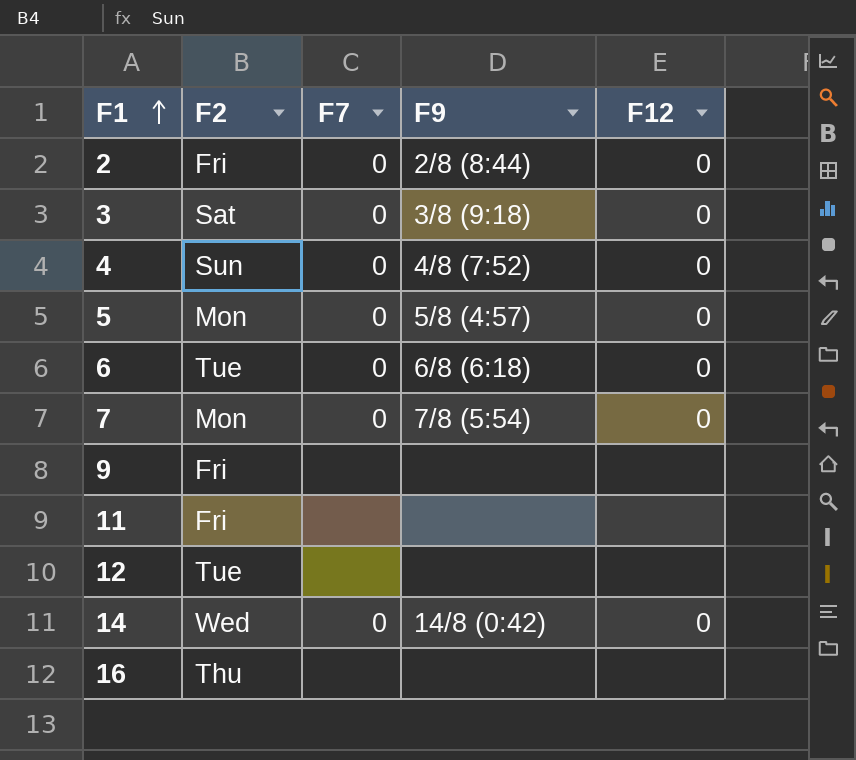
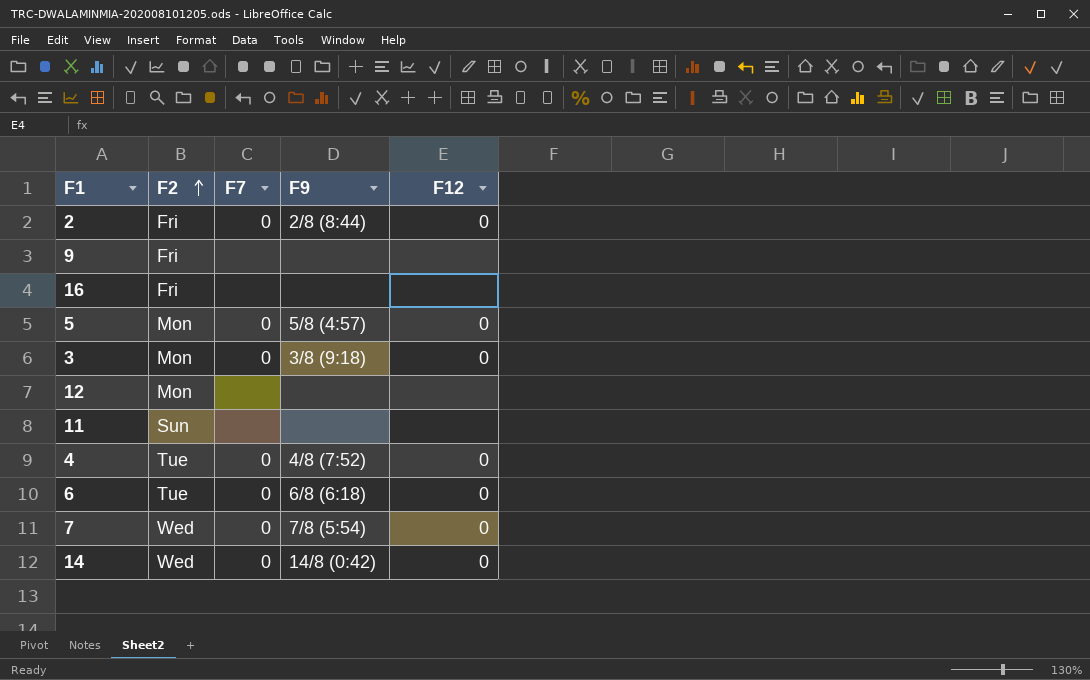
row order: F1 ascending -> F2 ascending
16 | F2: Thu -> Fri
3 | F2: Sat -> Mon
12 | F2: Tue -> Mon
11 | F2: Fri -> Sun
4 | F2: Sun -> Tue
7 | F2: Mon -> Wed

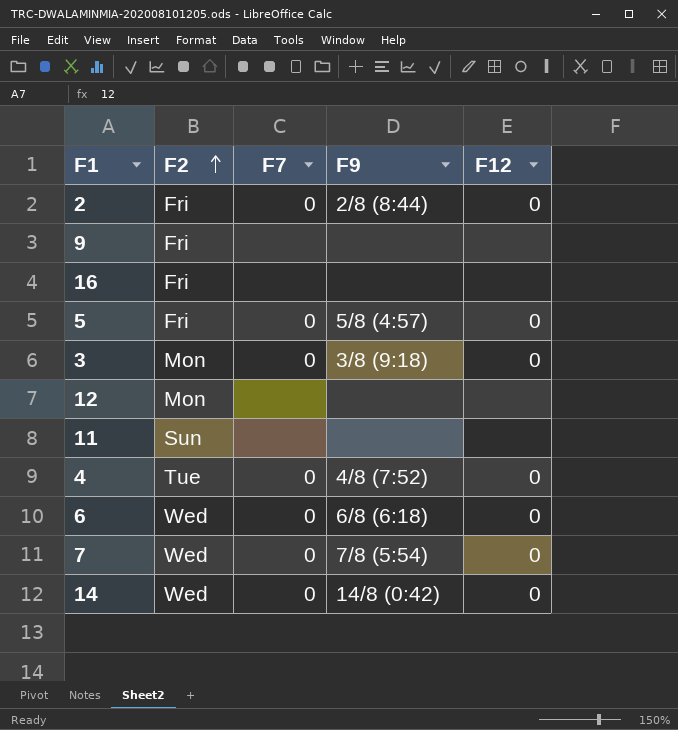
5 | F2: Mon -> Fri
6 | F2: Tue -> Wed

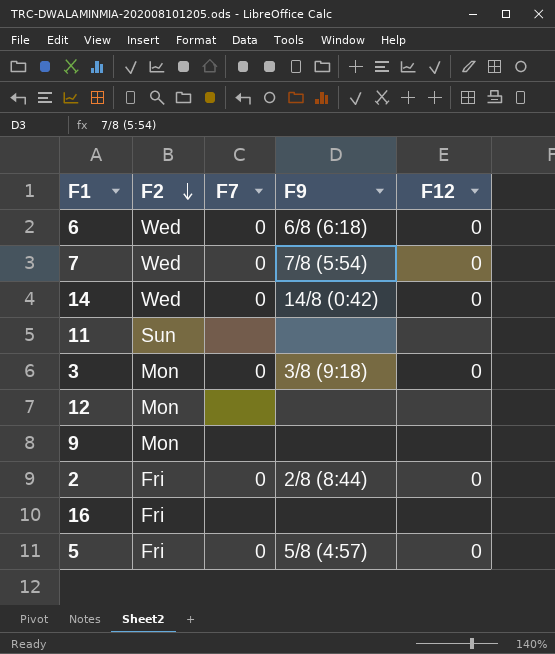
row order: F2 ascending -> F2 descending
row 4: Tue | 0 | 4/8 (7:52) | 0 -> none
9 | F2: Fri -> Mon

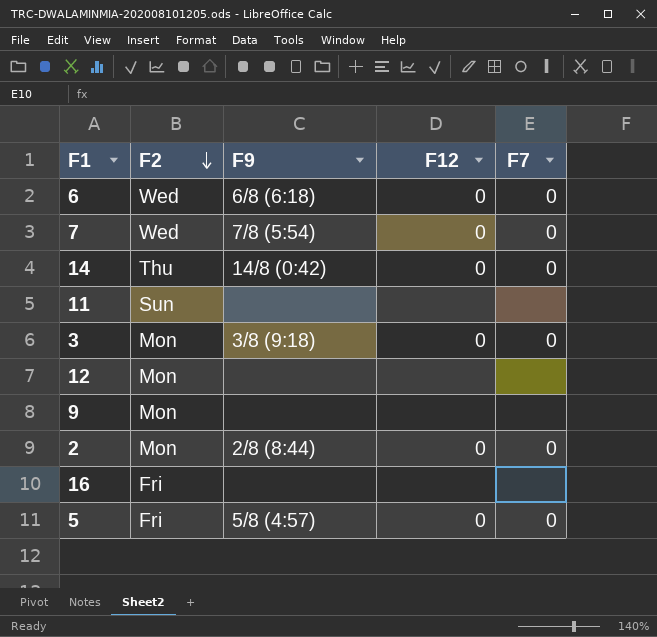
column F7 | position: 3 -> 5
14 | F2: Wed -> Thu
2 | F2: Fri -> Mon

